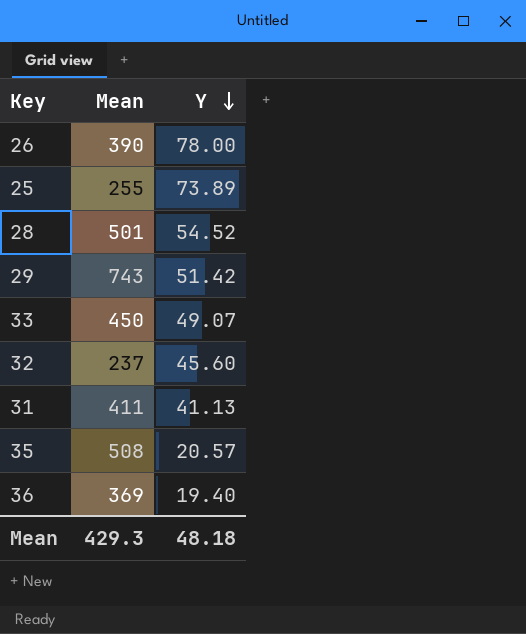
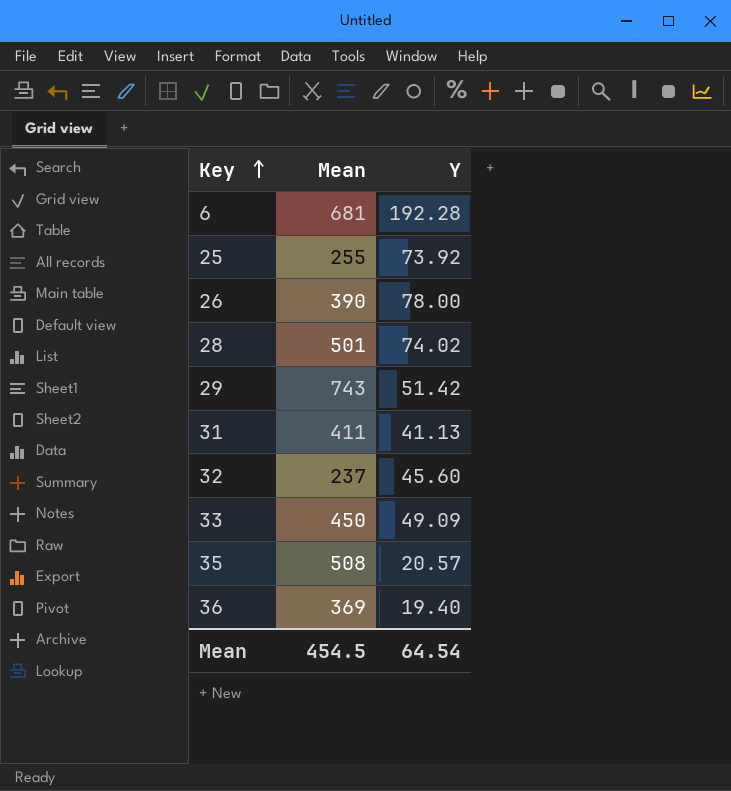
row order: Y descending -> Key ascending
row 6: none -> 681 | 192.28
25 | Y: 73.89 -> 73.92
28 | Y: 54.52 -> 74.02
33 | Y: 49.07 -> 49.09
Mean | Mean: 429.3 -> 454.5
Mean | Y: 48.18 -> 64.54

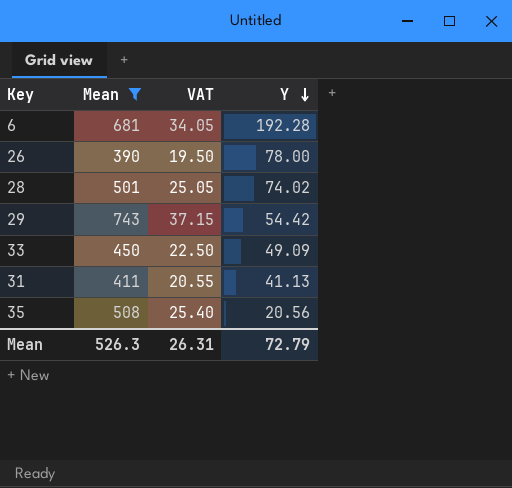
filter: none -> Mean >= 390
row order: Key ascending -> Y descending
column VAT | formula: none -> [Mean] * 0.05
29 | Y: 51.42 -> 54.42
35 | Y: 20.57 -> 20.56
Mean | Mean: 454.5 -> 526.3
Mean | Y: 64.54 -> 72.79

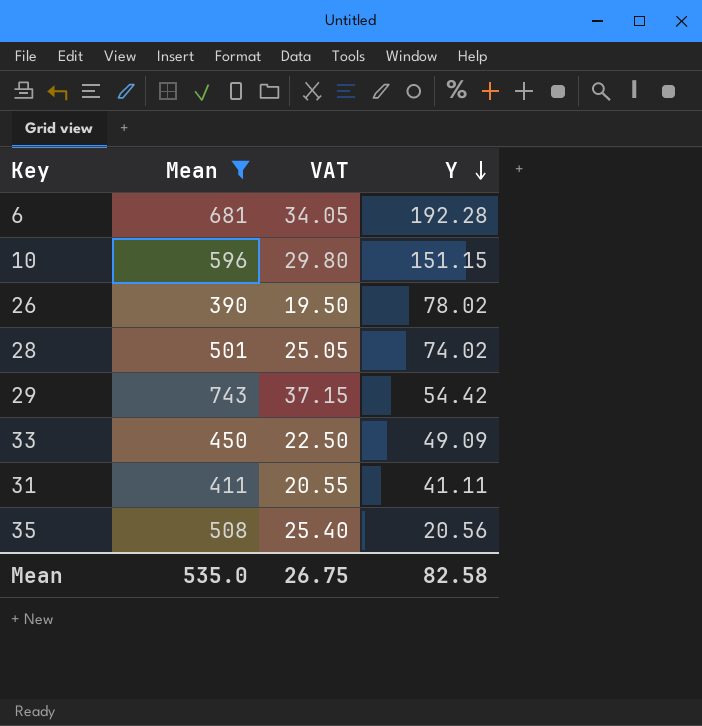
row 10: none -> 596 | 29.80 | 151.15
26 | Y: 78.00 -> 78.02
31 | Y: 41.13 -> 41.11
Mean | Mean: 526.3 -> 535.0
Mean | VAT: 26.31 -> 26.75
Mean | Y: 72.79 -> 82.58

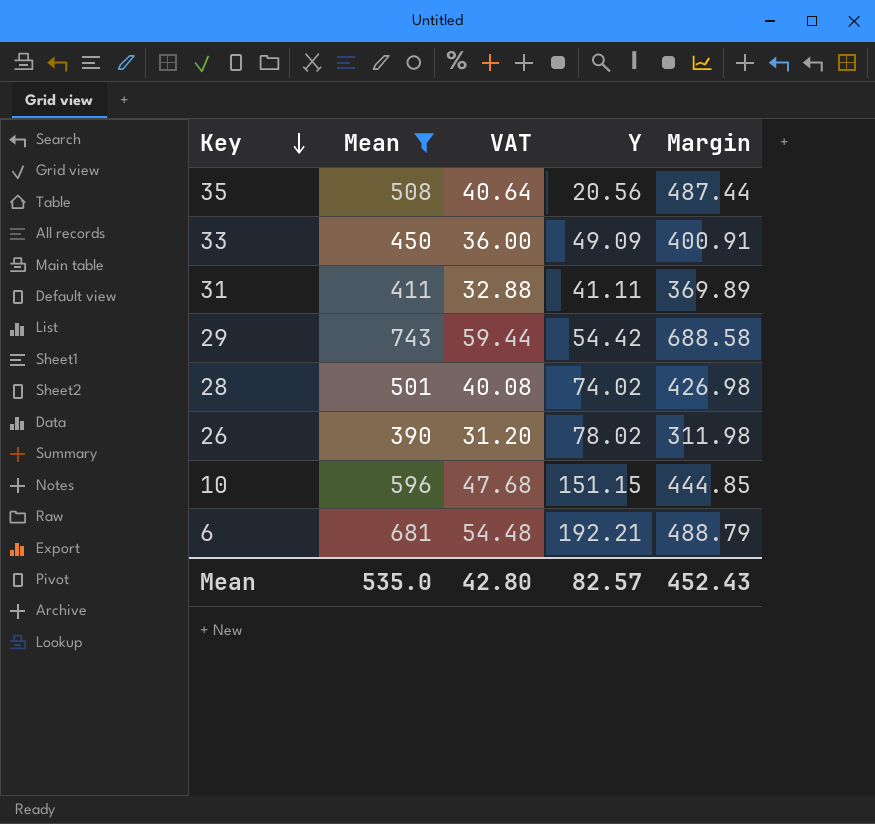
row order: Y descending -> Key descending
column VAT | formula: [Mean] * 0.05 -> [Mean] * 0.08
column Margin | formula: none -> [Mean] - [Y]
6 | Y: 192.28 -> 192.21
Mean | VAT: 26.75 -> 42.80
Mean | Y: 82.58 -> 82.57

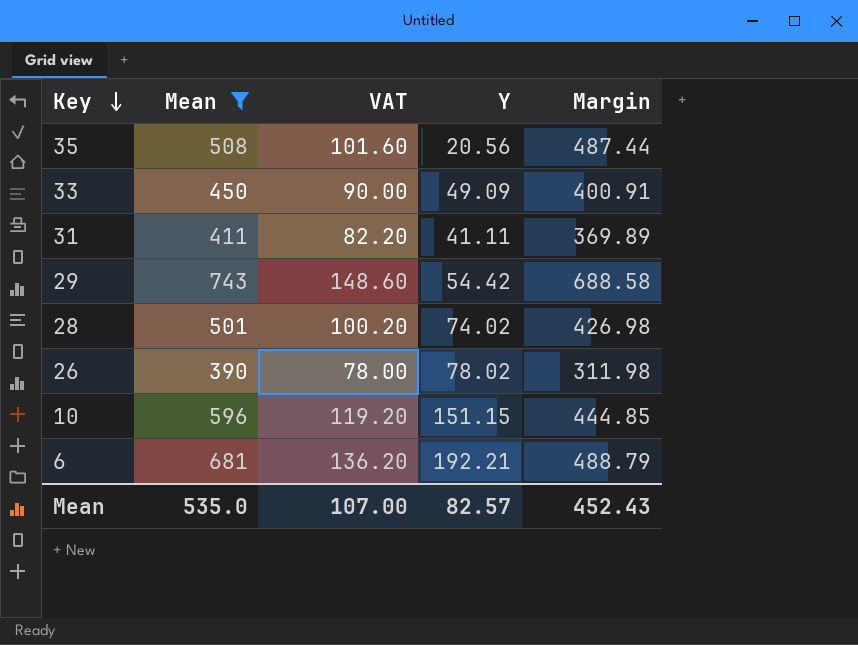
column VAT | formula: [Mean] * 0.08 -> [Mean] * 0.2
Mean | VAT: 42.80 -> 107.00

